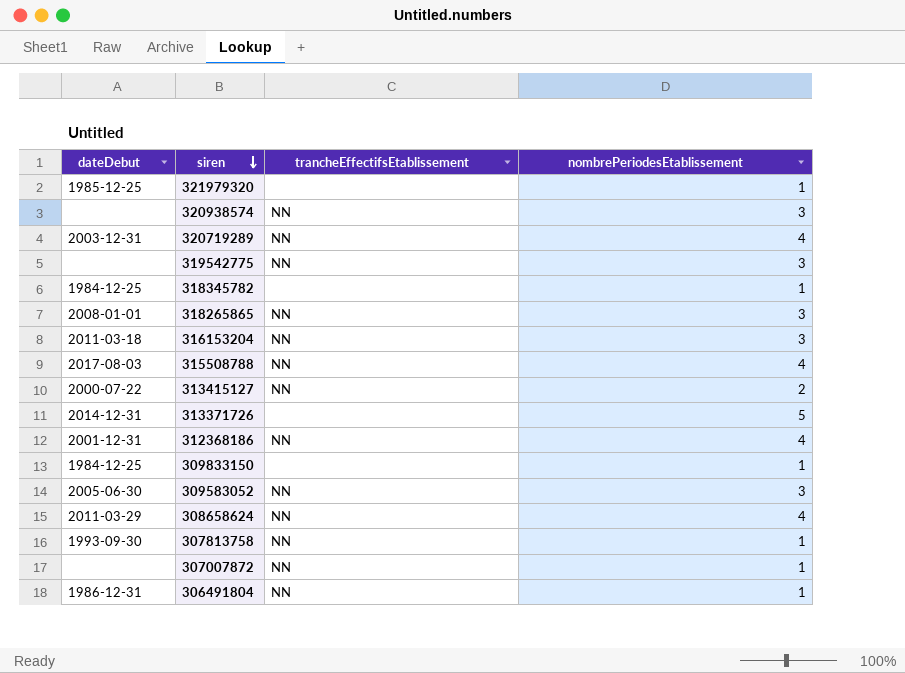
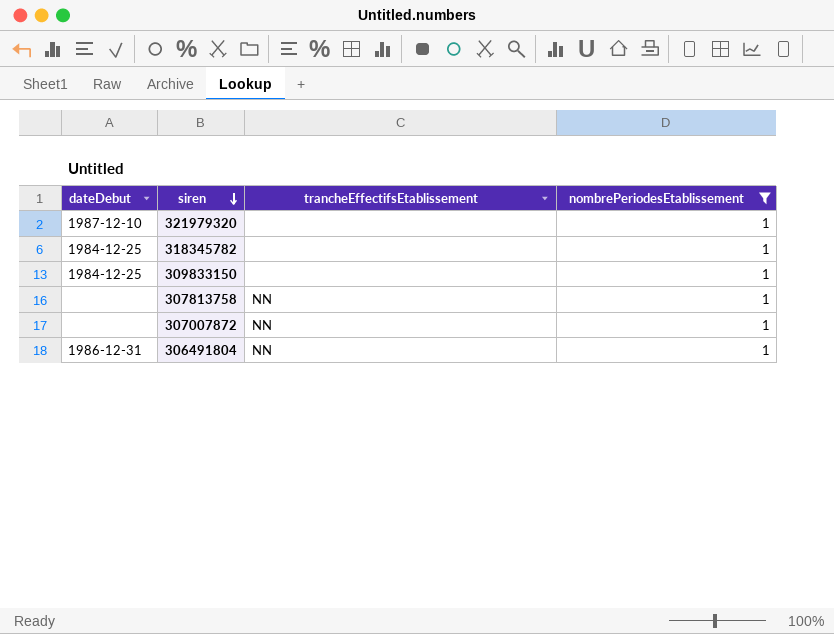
filter: none -> nombrePeriodesEtablissement = 1
321979320 | dateDebut: 1985-12-25 -> 1987-12-10
307813758 | dateDebut: 1993-09-30 -> none

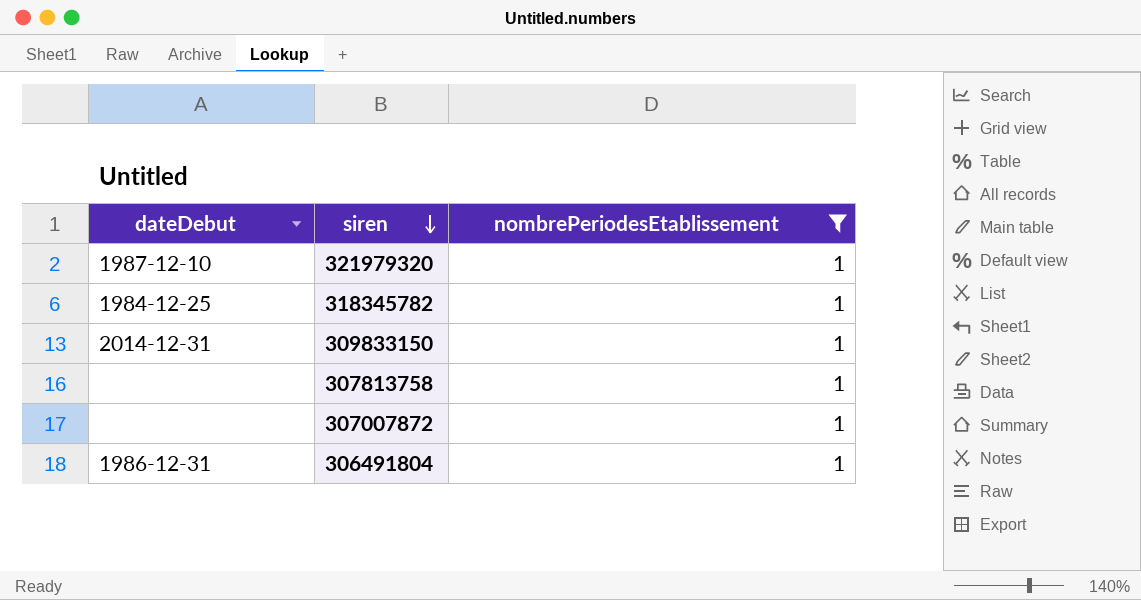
column trancheEffectifsEtablissement | position: 3 -> none
309833150 | dateDebut: 1984-12-25 -> 2014-12-31

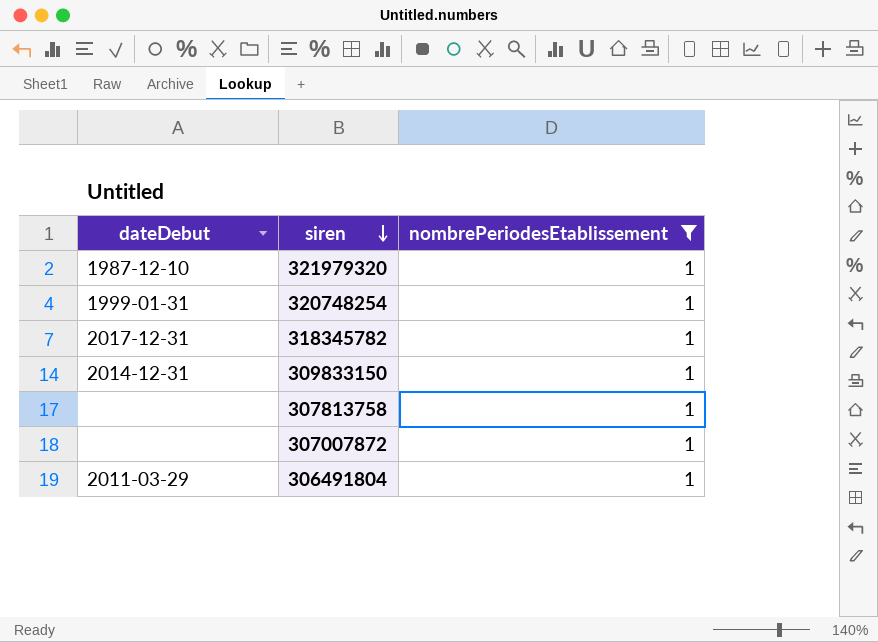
row 320748254: none -> 1999-01-31 | 1
318345782 | dateDebut: 1984-12-25 -> 2017-12-31
306491804 | dateDebut: 1986-12-31 -> 2011-03-29

